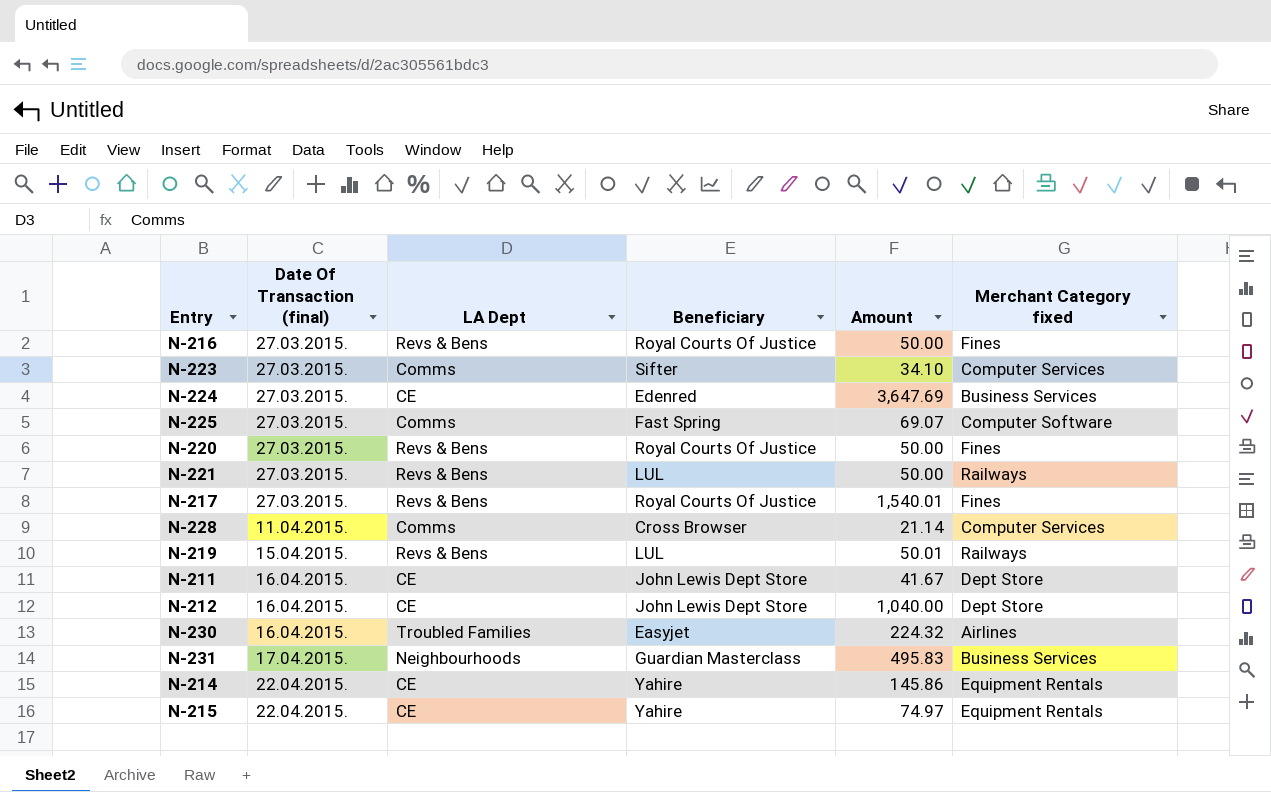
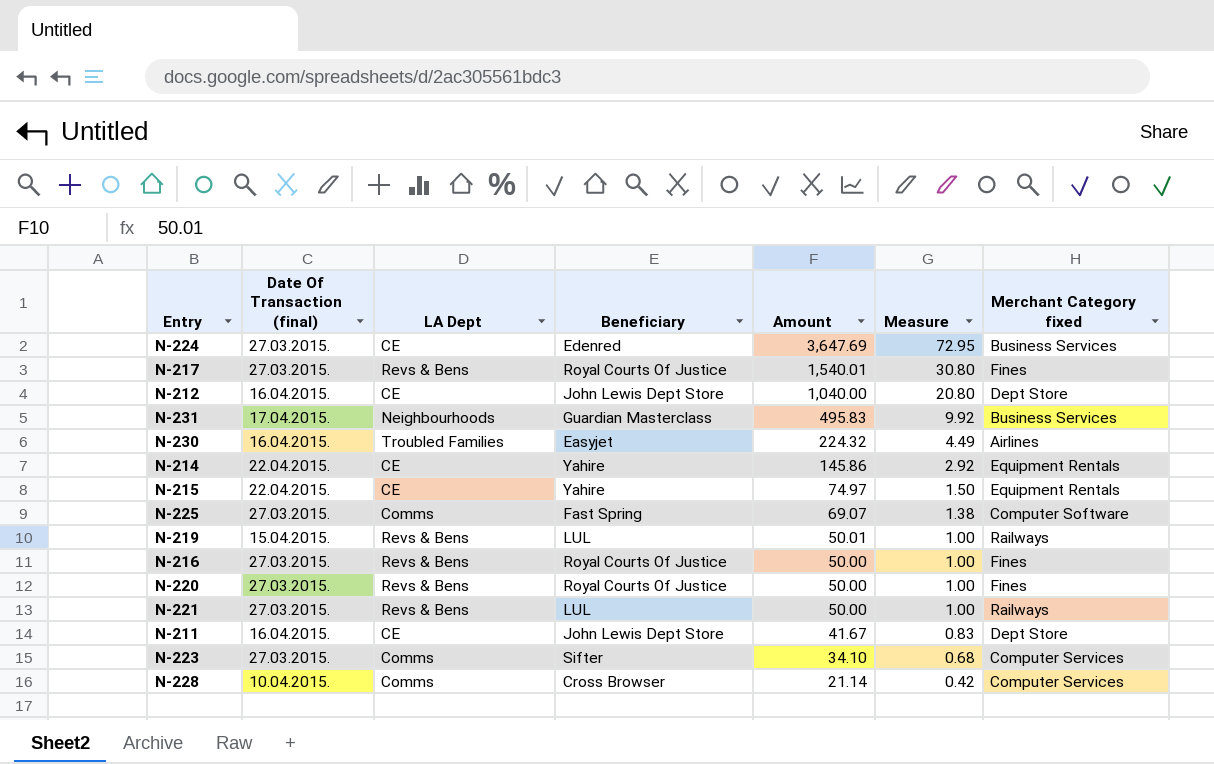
row order: Date Of Transaction (final) ascending -> Amount descending
column Measure | formula: none -> [Amount] * 0.02
N-228 | Date Of Transaction (final): 11.04.2015. -> 10.04.2015.

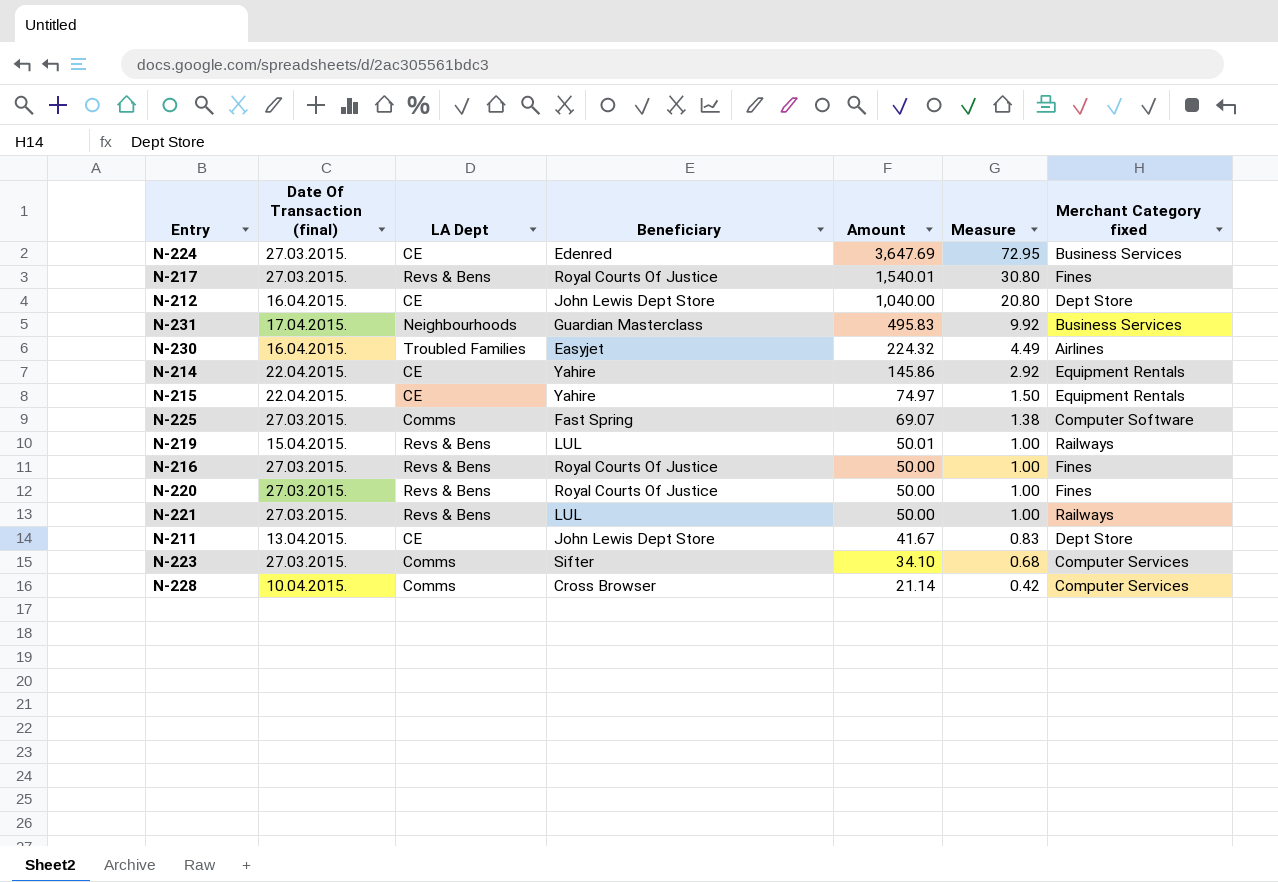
N-211 | Date Of Transaction (final): 16.04.2015. -> 13.04.2015.

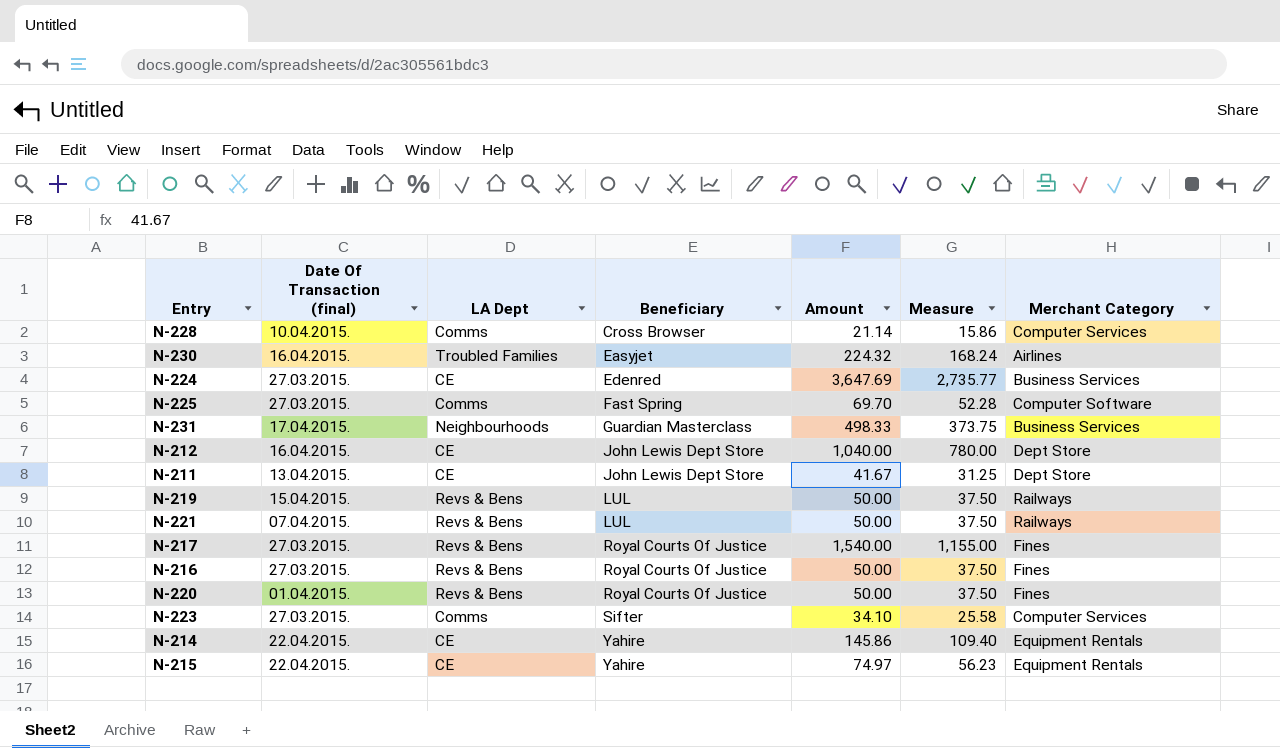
row order: Amount descending -> Beneficiary ascending
column Measure | formula: [Amount] * 0.02 -> [Amount] * 0.75
column name: Merchant Category fixed -> Merchant Category
N-225 | Amount: 69.07 -> 69.70
N-231 | Amount: 495.83 -> 498.33
N-219 | Amount: 50.01 -> 50.00
N-221 | Date Of Transaction (final): 27.03.2015. -> 07.04.2015.
N-217 | Amount: 1,540.01 -> 1,540.00
N-220 | Date Of Transaction (final): 27.03.2015. -> 01.04.2015.

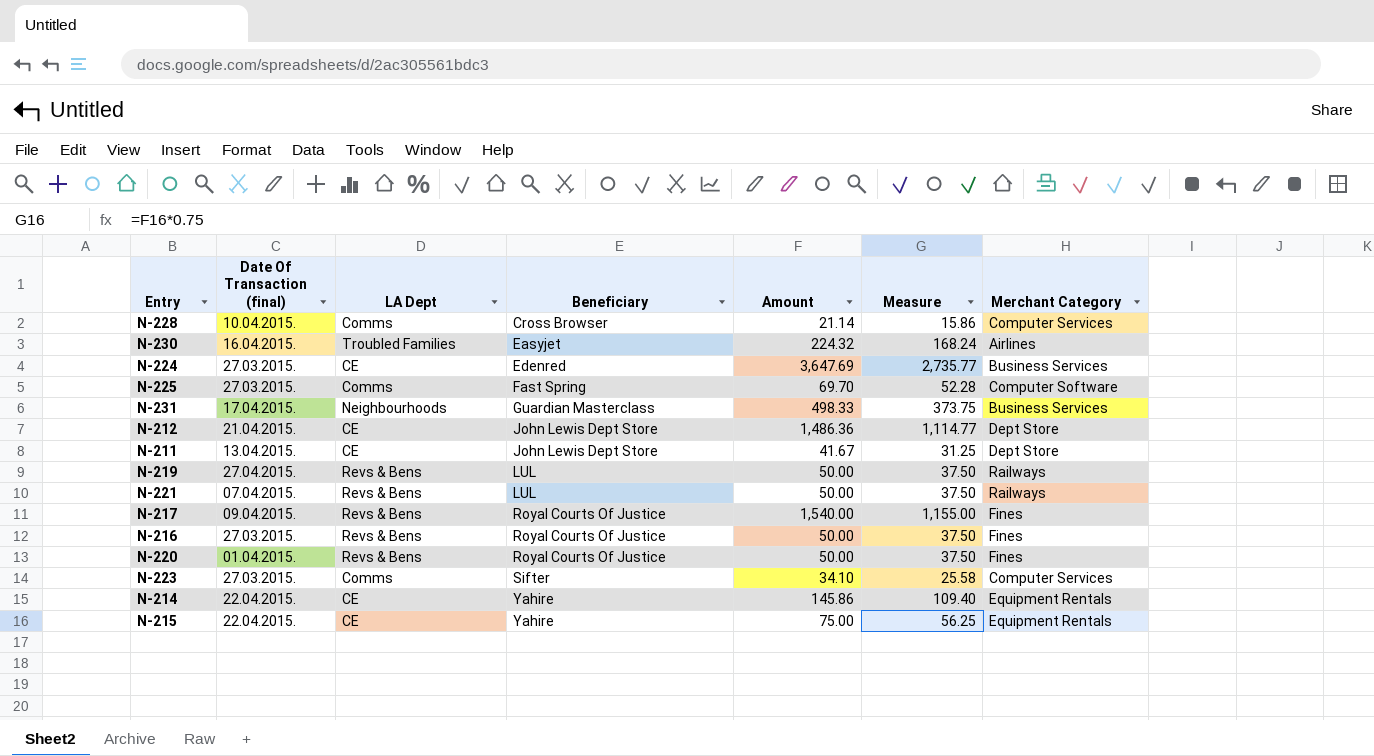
N-212 | Date Of Transaction (final): 16.04.2015. -> 21.04.2015.
N-212 | Amount: 1,040.00 -> 1,486.36
N-212 | Measure: 780.00 -> 1,114.77
N-219 | Date Of Transaction (final): 15.04.2015. -> 27.04.2015.
N-217 | Date Of Transaction (final): 27.03.2015. -> 09.04.2015.
N-215 | Amount: 74.97 -> 75.00
N-215 | Measure: 56.23 -> 56.25

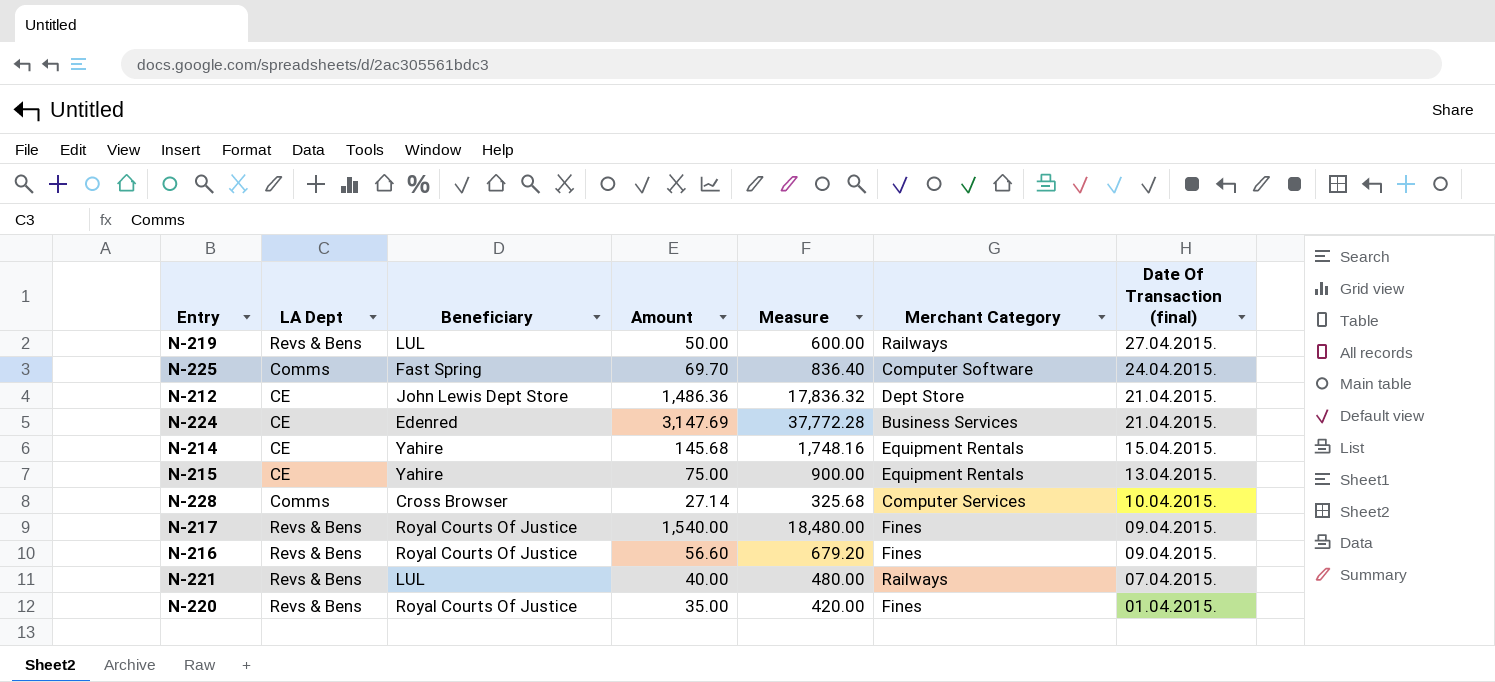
row order: Beneficiary ascending -> Date Of Transaction (final) descending
column Measure | formula: [Amount] * 0.75 -> [Amount] * 12
column Date Of Transaction (final) | position: 2 -> 7
row N-230: 16.04.2015. | Troubled Families | Easyjet | 224.32 | 168.24 | Airlines -> none
row N-231: 17.04.2015. | Neighbourhoods | Guardian Masterclass | 498.33 | 373.75 | Business Services -> none
row N-211: 13.04.2015. | CE | John Lewis Dept Store | 41.67 | 31.25 | Dept Store -> none
row N-223: 27.03.2015. | Comms | Sifter | 34.10 | 25.58 | Computer Services -> none
N-225 | Date Of Transaction (final): 27.03.2015. -> 24.04.2015.
N-224 | Amount: 3,647.69 -> 3,147.69
N-224 | Date Of Transaction (final): 27.03.2015. -> 21.04.2015.
N-214 | Amount: 145.86 -> 145.68
N-214 | Date Of Transaction (final): 22.04.2015. -> 15.04.2015.
N-215 | Date Of Transaction (final): 22.04.2015. -> 13.04.2015.
N-228 | Amount: 21.14 -> 27.14
N-216 | Amount: 50.00 -> 56.60
N-216 | Date Of Transaction (final): 27.03.2015. -> 09.04.2015.
N-221 | Amount: 50.00 -> 40.00
N-220 | Amount: 50.00 -> 35.00

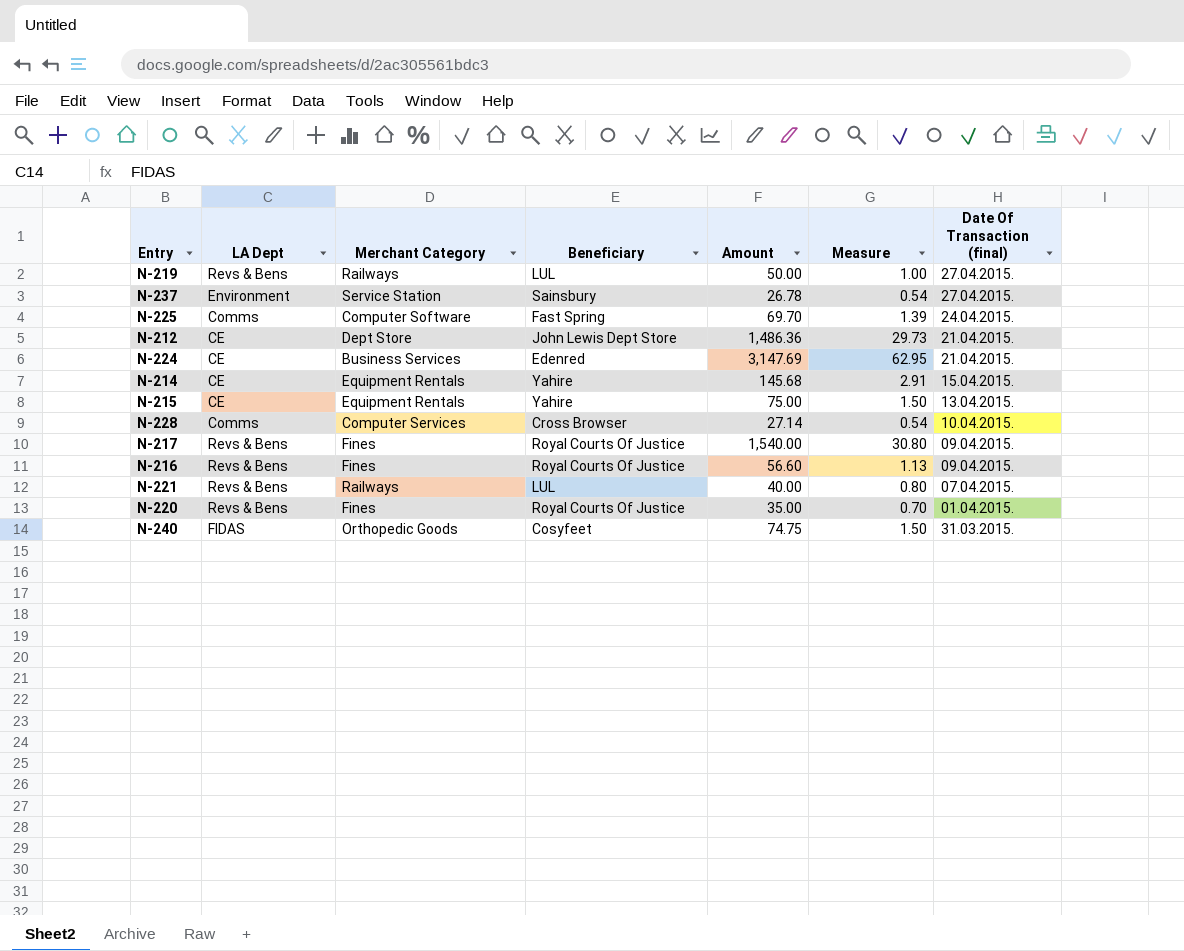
column Merchant Category | position: 6 -> 3
column Measure | formula: [Amount] * 12 -> [Amount] * 0.02
row N-237: none -> Environment | Service Station | Sainsbury | 26.78 | 0.54 | 27.04.2015.
row N-240: none -> FIDAS | Orthopedic Goods | Cosyfeet | 74.75 | 1.50 | 31.03.2015.

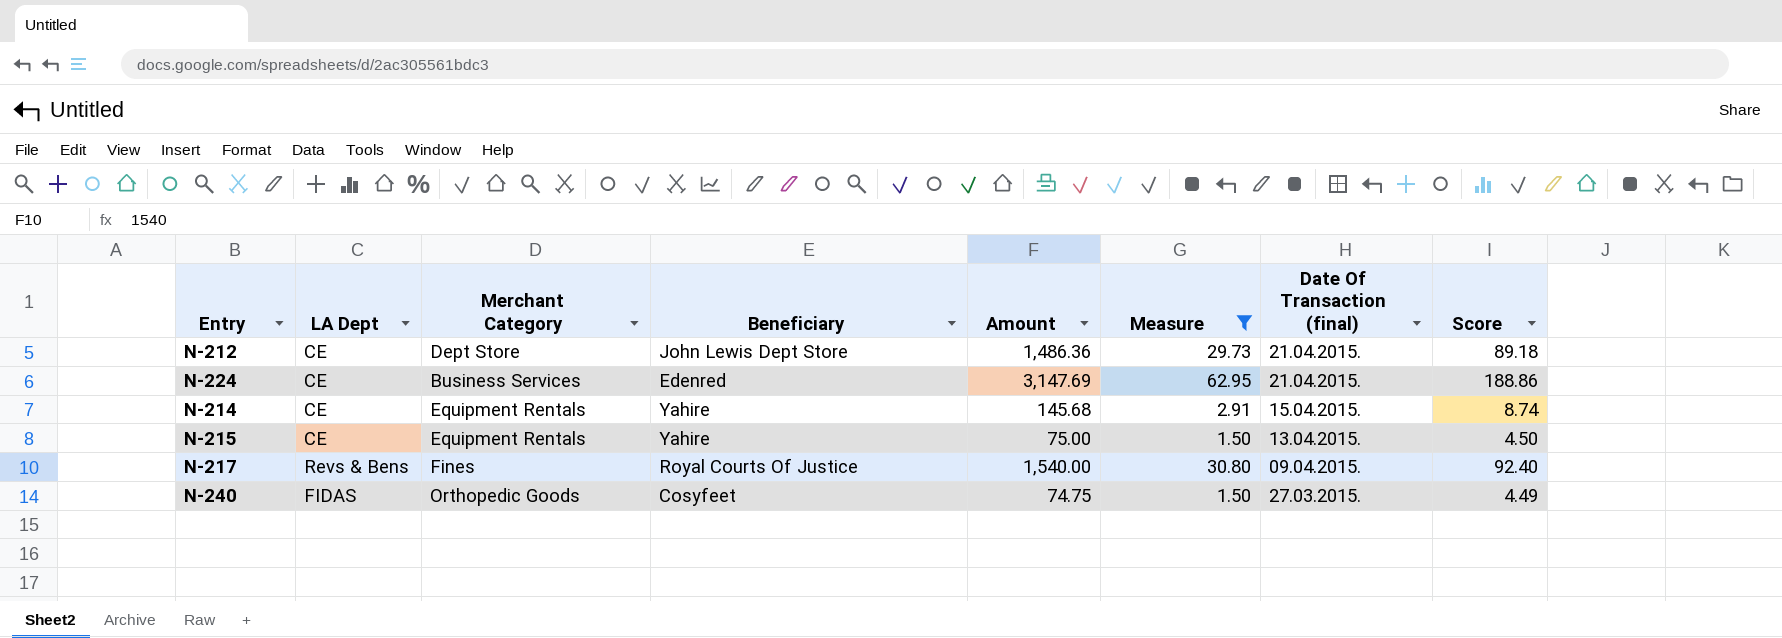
filter: none -> Measure >= 1.50
column Score | formula: none -> [Amount] * 0.06
N-240 | Date Of Transaction (final): 31.03.2015. -> 27.03.2015.

